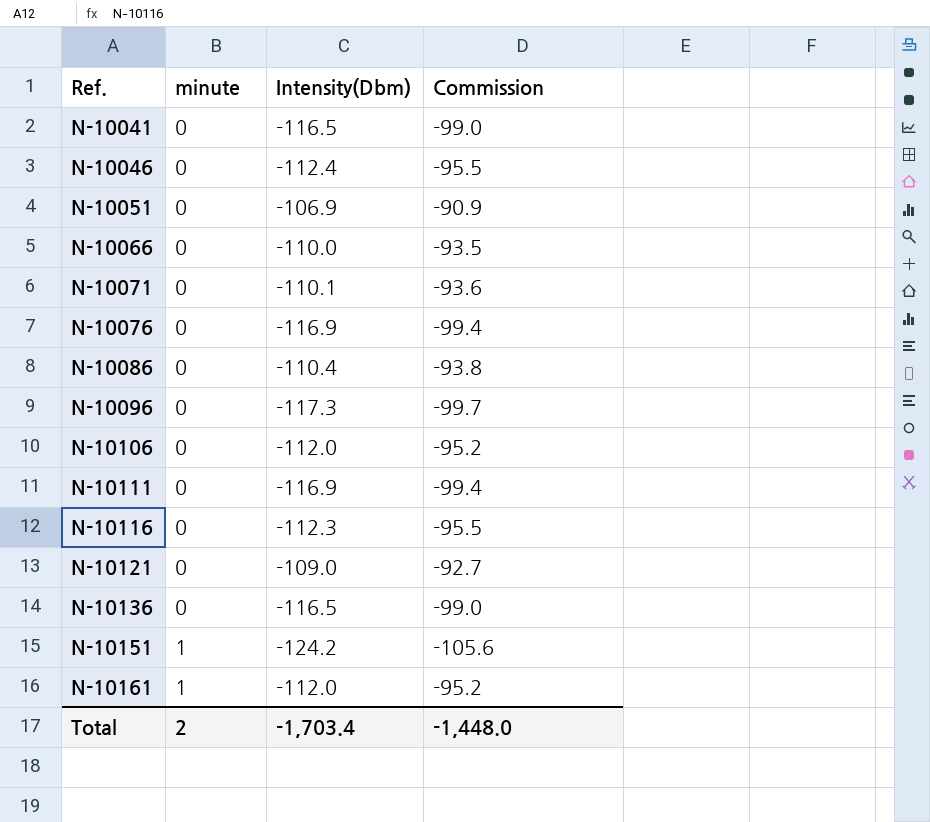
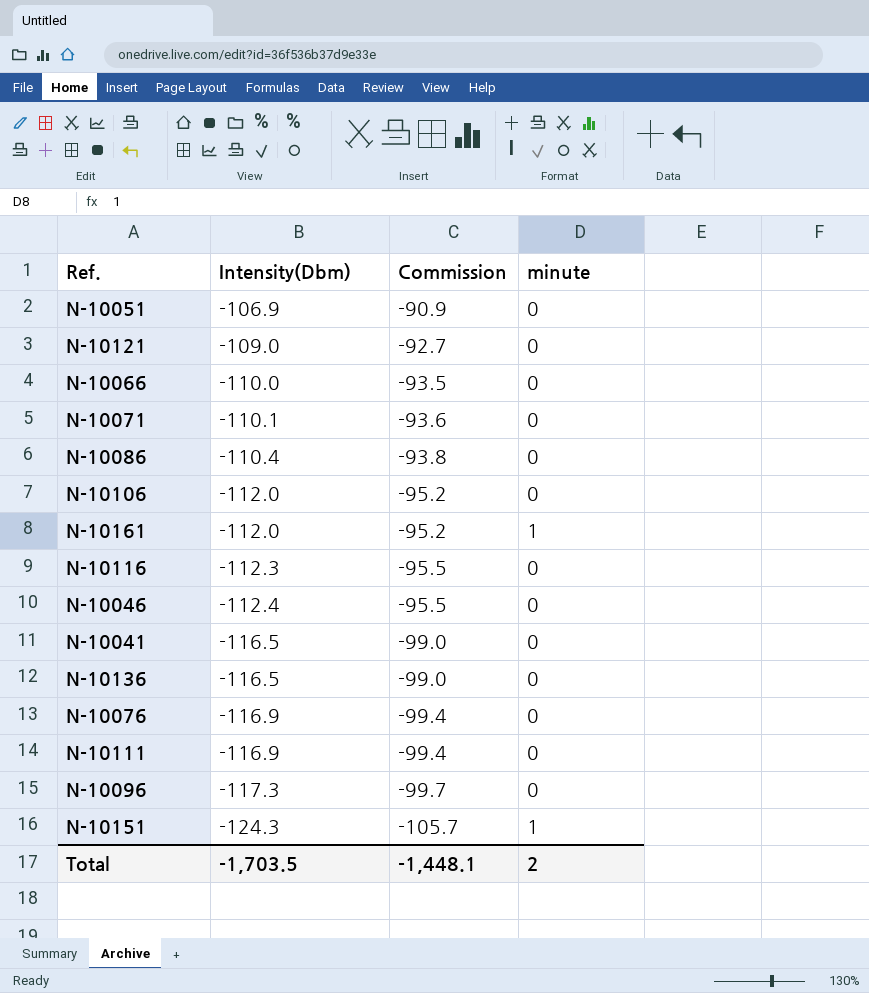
row order: Ref. ascending -> Intensity(Dbm) descending
column minute | position: 2 -> 4
N-10151 | Intensity(Dbm): -124.2 -> -124.3
N-10151 | Commission: -105.6 -> -105.7
Total | Intensity(Dbm): -1,703.4 -> -1,703.5
Total | Commission: -1,448.0 -> -1,448.1

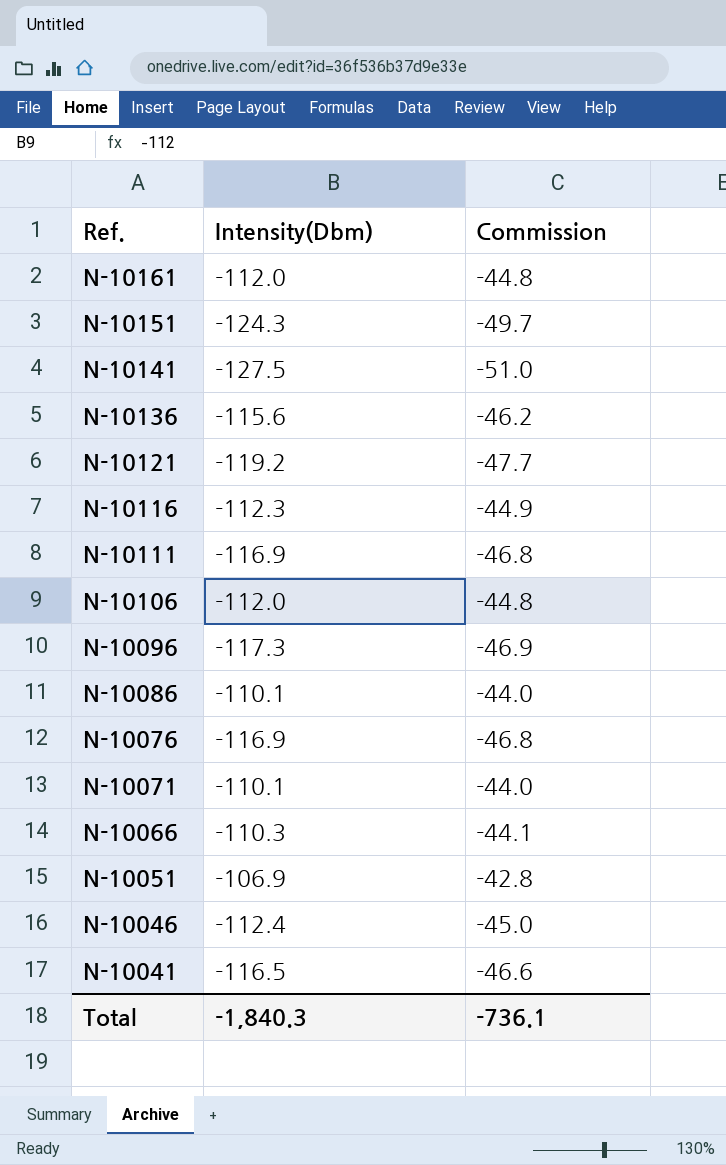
row order: Intensity(Dbm) descending -> Ref. descending
column minute | position: 4 -> none
column Commission | formula: [Intensity(Dbm)] * 0.85 -> [Intensity(Dbm)] * 0.4
row N-10141: none -> -127.5 | -51.0
N-10136 | Intensity(Dbm): -116.5 -> -115.6
N-10121 | Intensity(Dbm): -109.0 -> -119.2
N-10086 | Intensity(Dbm): -110.4 -> -110.1
N-10066 | Intensity(Dbm): -110.0 -> -110.3
Total | Intensity(Dbm): -1,703.5 -> -1,840.3
Total | Commission: -1,448.1 -> -736.1

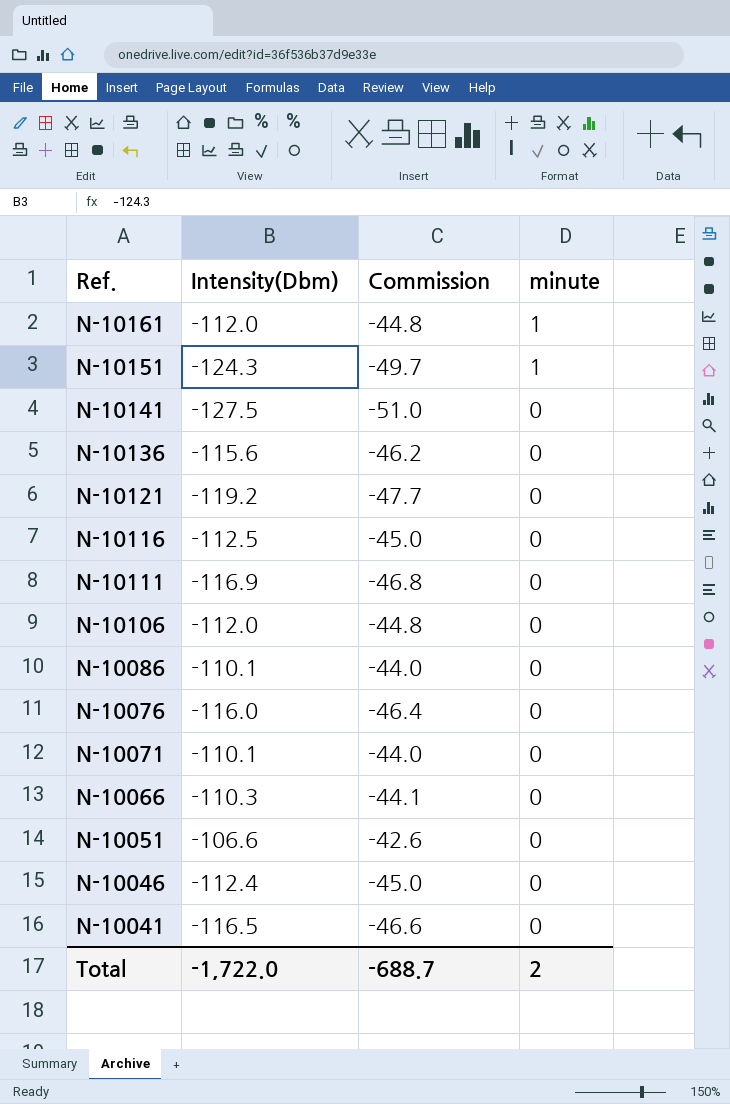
column minute | position: none -> 4
row N-10096: -117.3 | -46.9 -> none
N-10116 | Intensity(Dbm): -112.3 -> -112.5
N-10116 | Commission: -44.9 -> -45.0
N-10076 | Intensity(Dbm): -116.9 -> -116.0
N-10076 | Commission: -46.8 -> -46.4
N-10051 | Intensity(Dbm): -106.9 -> -106.6
N-10051 | Commission: -42.8 -> -42.6
Total | Intensity(Dbm): -1,840.3 -> -1,722.0
Total | Commission: -736.1 -> -688.7

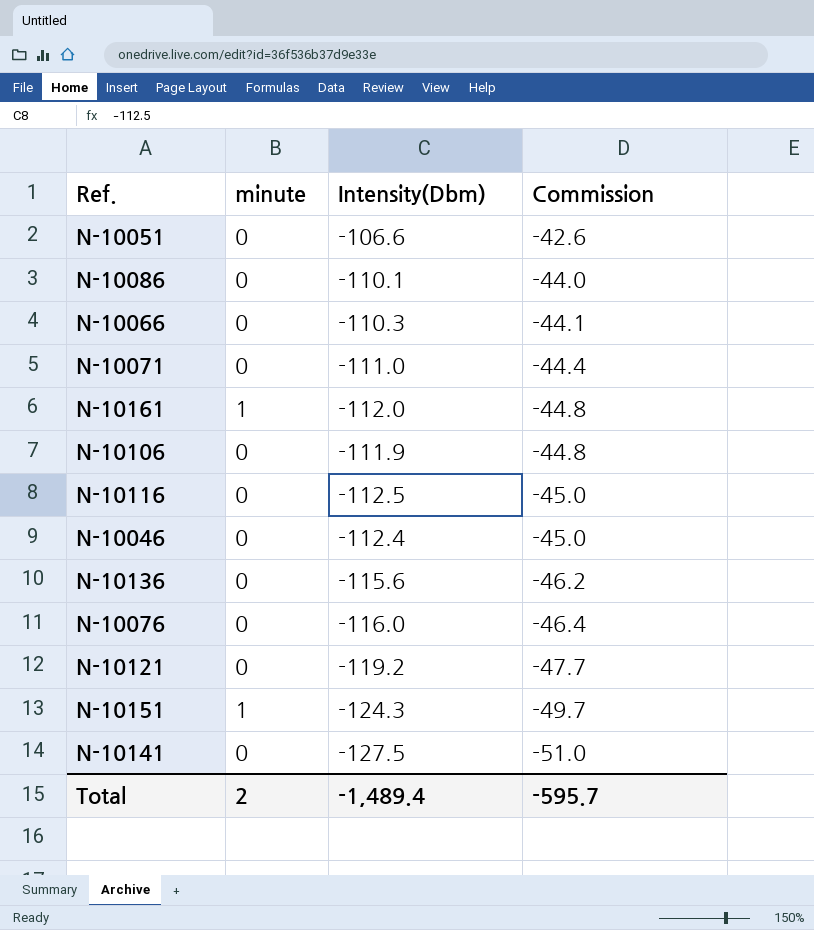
row order: Ref. descending -> Commission descending
column minute | position: 4 -> 2
row N-10111: -116.9 | -46.8 | 0 -> none
row N-10041: -116.5 | -46.6 | 0 -> none
N-10071 | Intensity(Dbm): -110.1 -> -111.0
N-10071 | Commission: -44.0 -> -44.4
N-10106 | Intensity(Dbm): -112.0 -> -111.9
Total | Intensity(Dbm): -1,722.0 -> -1,489.4
Total | Commission: -688.7 -> -595.7

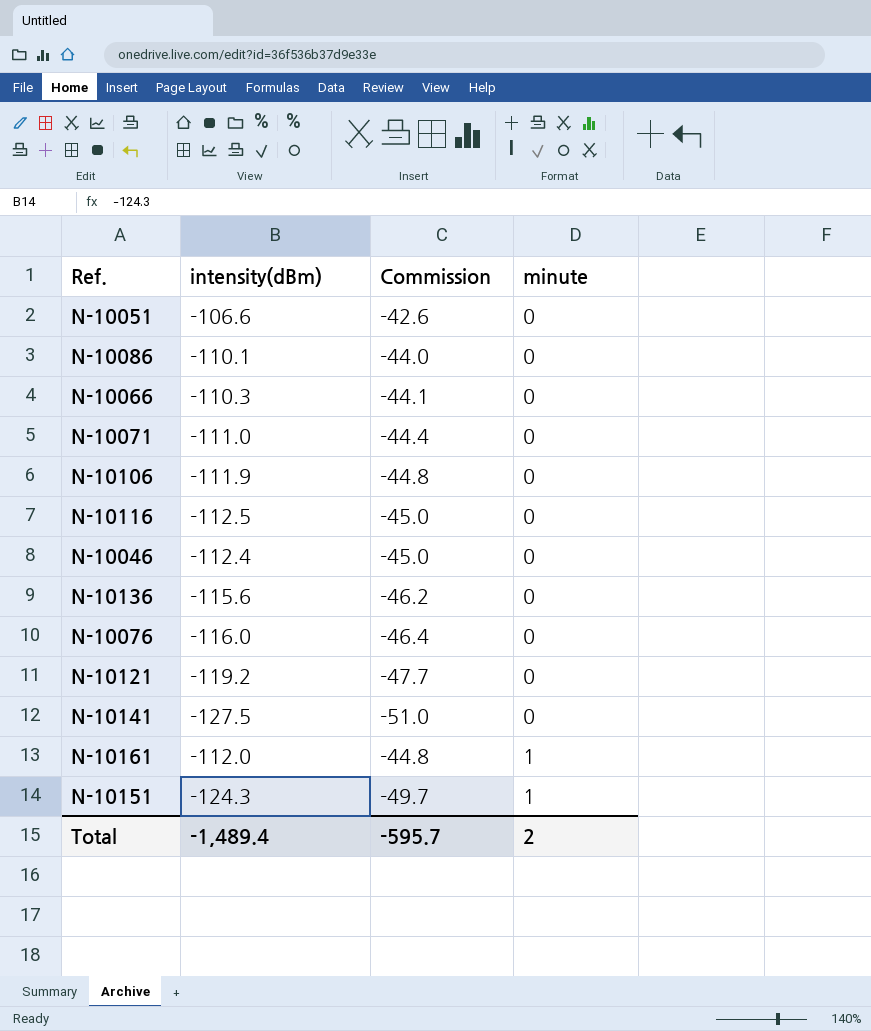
row order: Commission descending -> minute ascending
column name: Intensity(Dbm) -> intensity(dBm)
column minute | position: 2 -> 4

